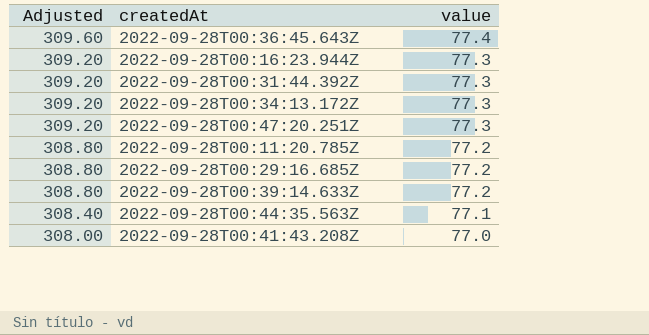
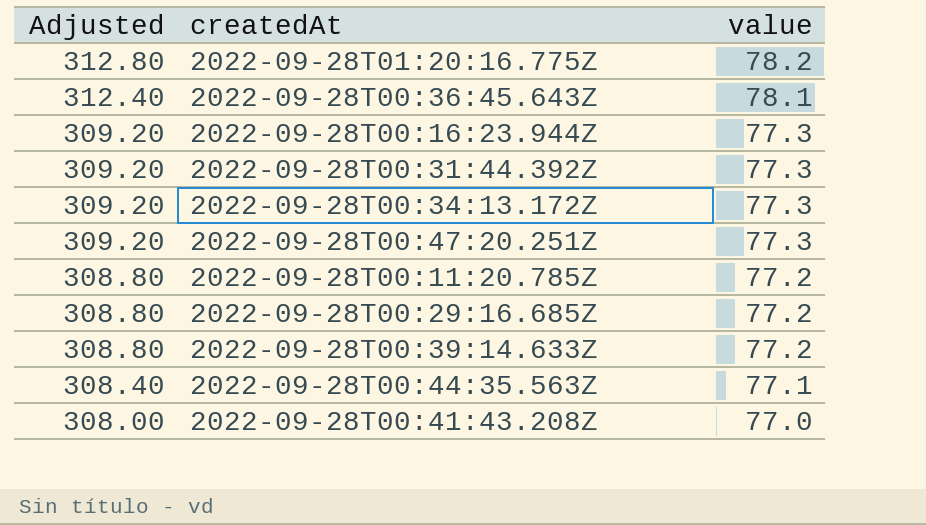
row 2022-09-28T01:20:16.775Z: none -> 312.80 | 78.2
2022-09-28T00:36:45.643Z | Adjusted: 309.60 -> 312.40
2022-09-28T00:36:45.643Z | value: 77.4 -> 78.1

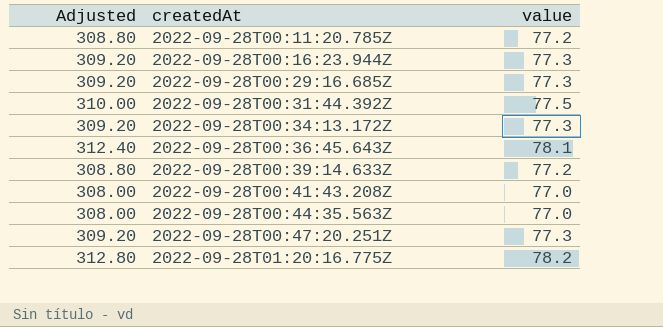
row order: Adjusted descending -> createdAt ascending
2022-09-28T00:29:16.685Z | Adjusted: 308.80 -> 309.20
2022-09-28T00:29:16.685Z | value: 77.2 -> 77.3
2022-09-28T00:31:44.392Z | Adjusted: 309.20 -> 310.00
2022-09-28T00:31:44.392Z | value: 77.3 -> 77.5
2022-09-28T00:44:35.563Z | Adjusted: 308.40 -> 308.00
2022-09-28T00:44:35.563Z | value: 77.1 -> 77.0

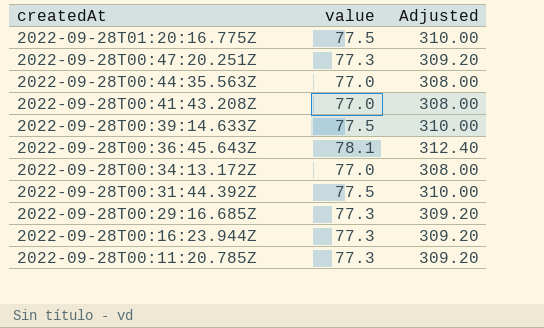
row order: createdAt ascending -> createdAt descending
column Adjusted | position: 1 -> 3
2022-09-28T01:20:16.775Z | value: 78.2 -> 77.5
2022-09-28T01:20:16.775Z | Adjusted: 312.80 -> 310.00
2022-09-28T00:39:14.633Z | value: 77.2 -> 77.5
2022-09-28T00:39:14.633Z | Adjusted: 308.80 -> 310.00
2022-09-28T00:34:13.172Z | value: 77.3 -> 77.0
2022-09-28T00:34:13.172Z | Adjusted: 309.20 -> 308.00
2022-09-28T00:11:20.785Z | value: 77.2 -> 77.3
2022-09-28T00:11:20.785Z | Adjusted: 308.80 -> 309.20

